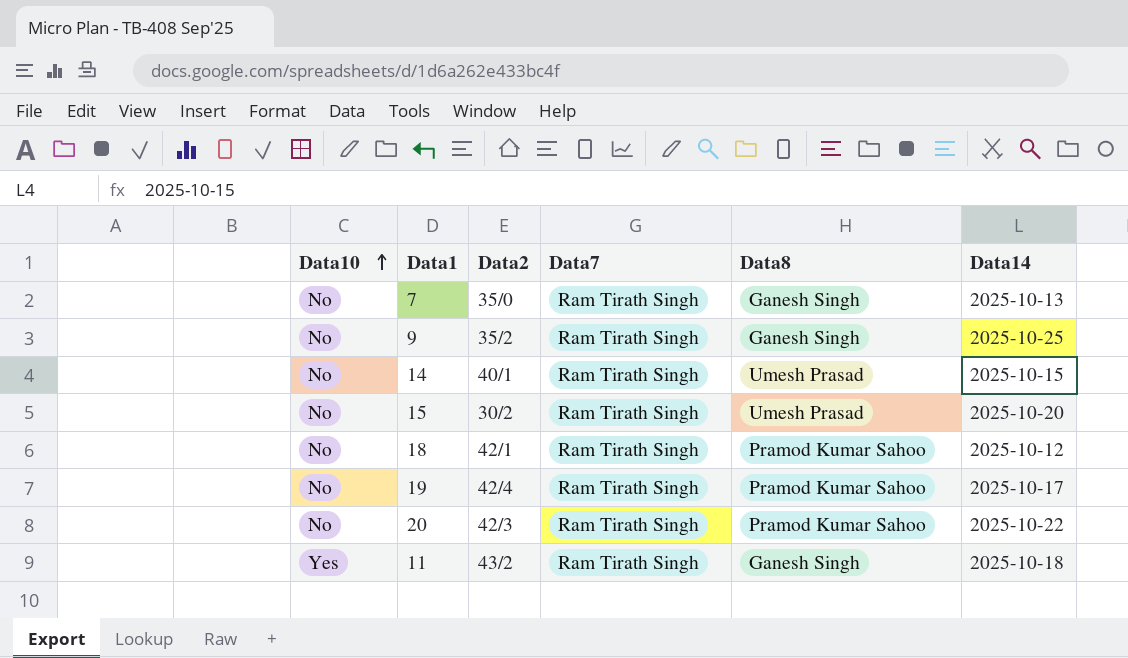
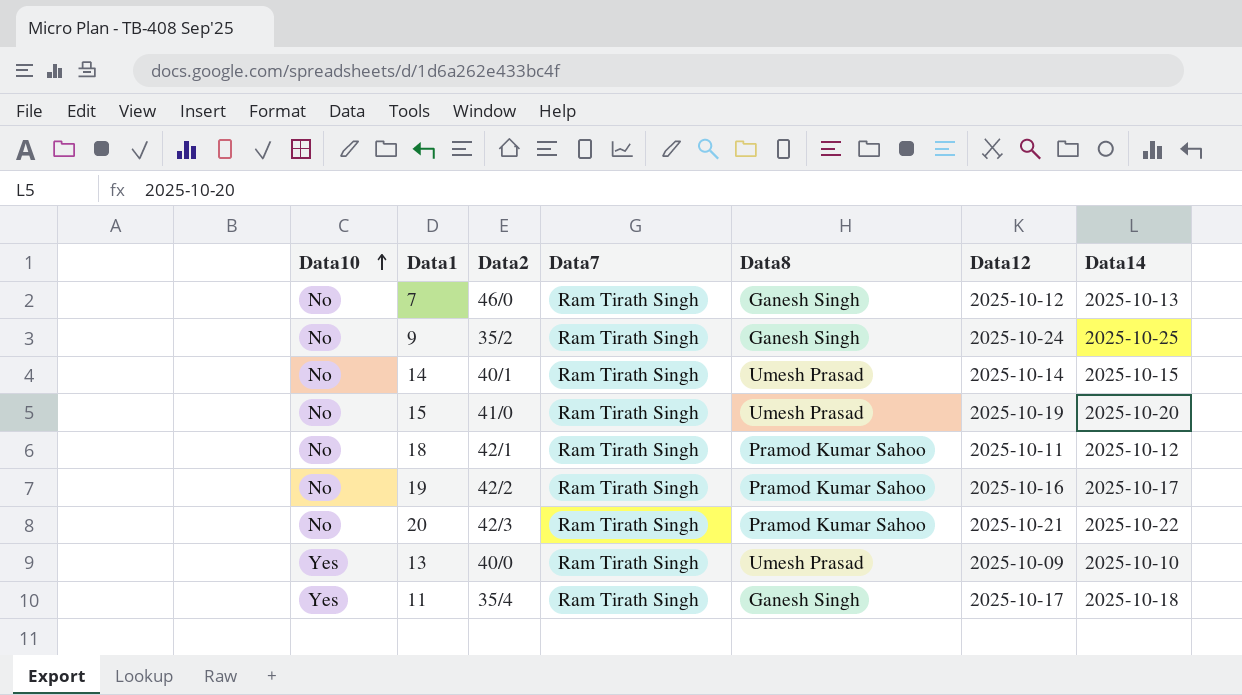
column Data12 | position: none -> 6
7 | Data2: 35/0 -> 46/0
15 | Data2: 30/2 -> 41/0
19 | Data2: 42/4 -> 42/2
row 13: none -> Yes | 40/0 | Ram Tirath Singh | Umesh Prasad | 2025-10-09 | 2025-10-10
11 | Data2: 43/2 -> 35/4

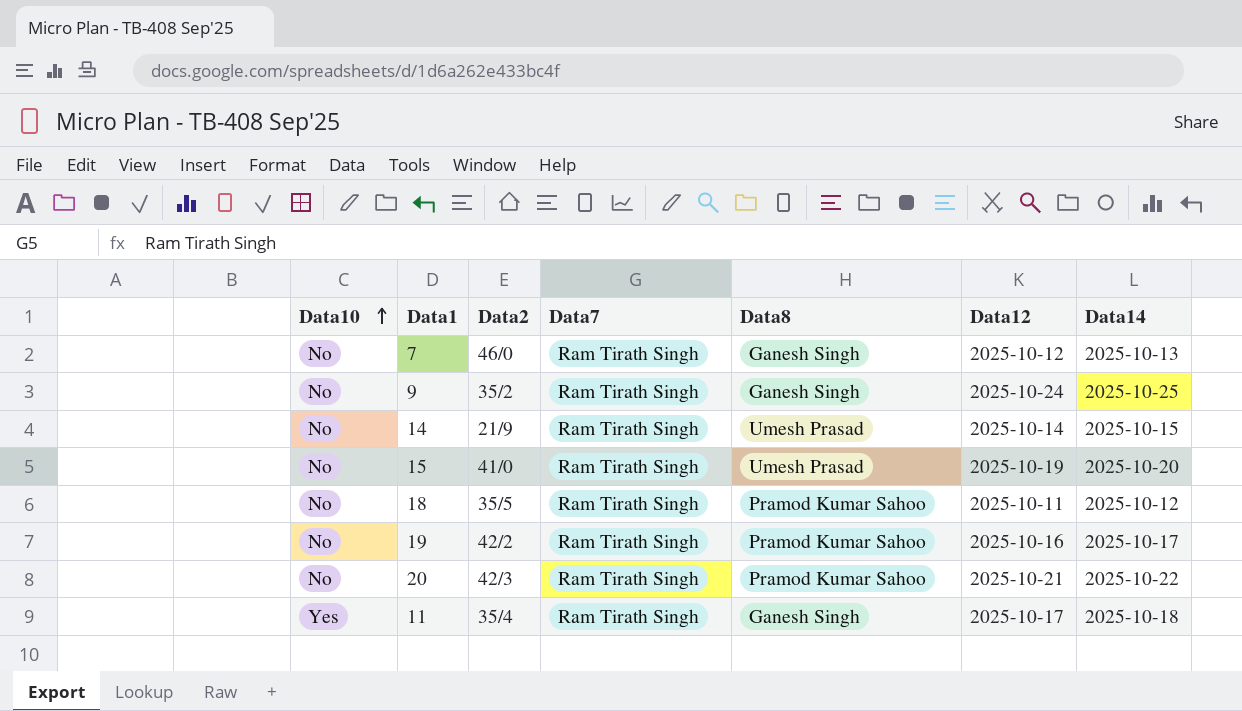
row 13: Yes | 40/0 | Ram Tirath Singh | Umesh Prasad | 2025-10-09 | 2025-10-10 -> none
14 | Data2: 40/1 -> 21/9
18 | Data2: 42/1 -> 35/5

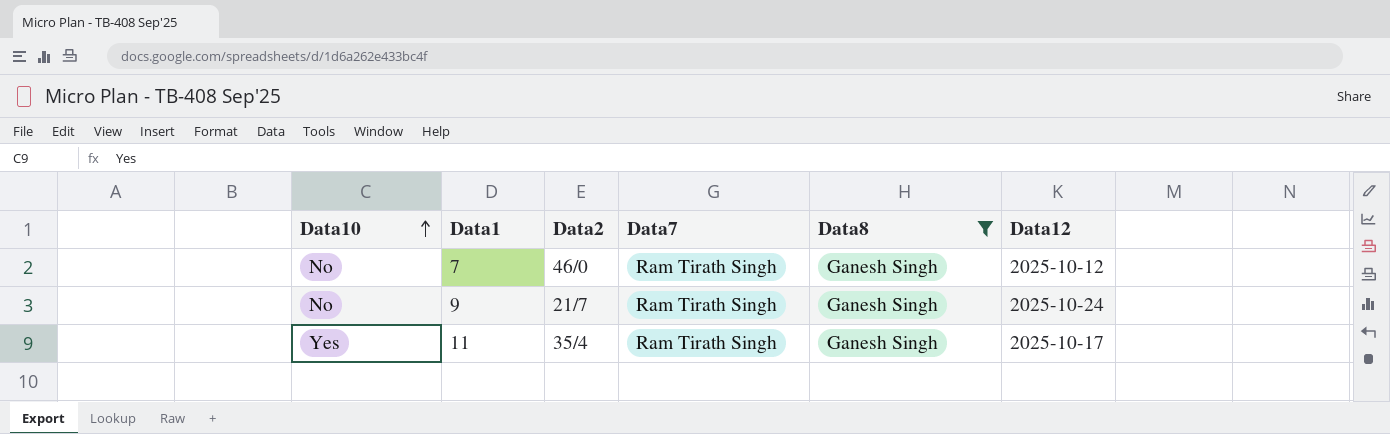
filter: none -> Data8 = Ganesh Singh
column Data14 | position: 7 -> none
9 | Data2: 35/2 -> 21/7

